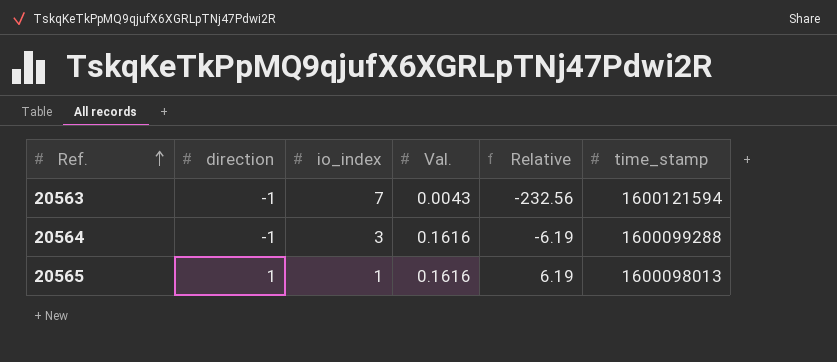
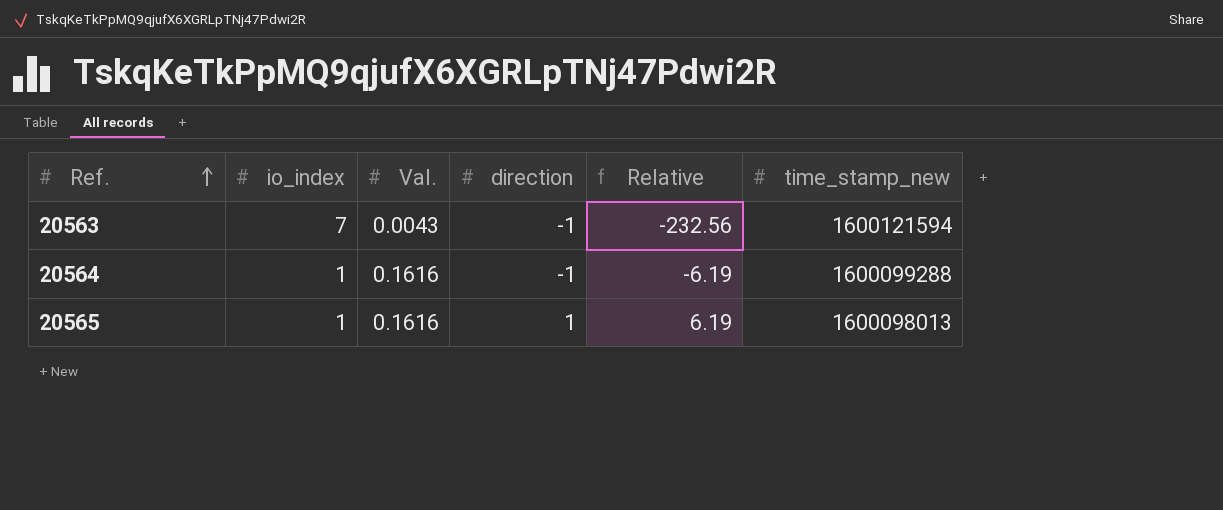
column direction | position: 2 -> 4
column name: time_stamp -> time_stamp_new
20564 | io_index: 3 -> 1

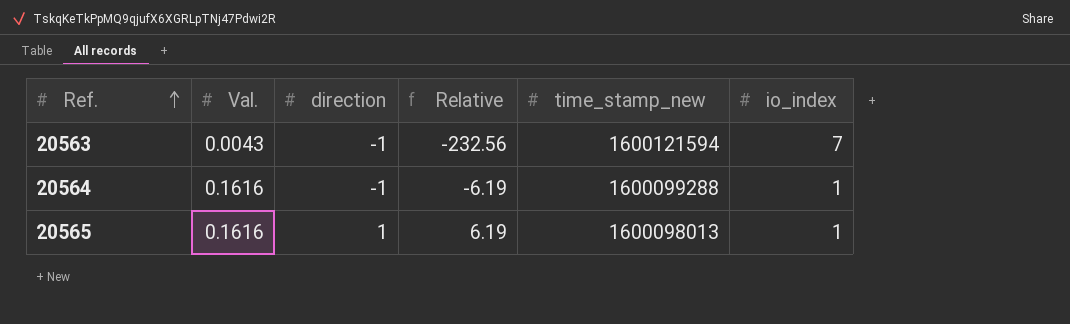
column io_index | position: 2 -> 6

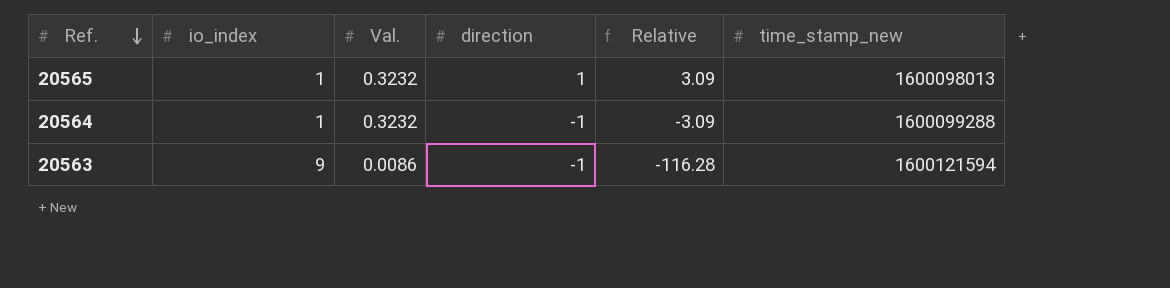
row order: Ref. ascending -> Ref. descending
column io_index | position: 6 -> 2
20565 | Val.: 0.1616 -> 0.3232
20565 | Relative: 6.19 -> 3.09
20564 | Val.: 0.1616 -> 0.3232
20564 | Relative: -6.19 -> -3.09
20563 | io_index: 7 -> 9
20563 | Val.: 0.0043 -> 0.0086
20563 | Relative: -232.56 -> -116.28

